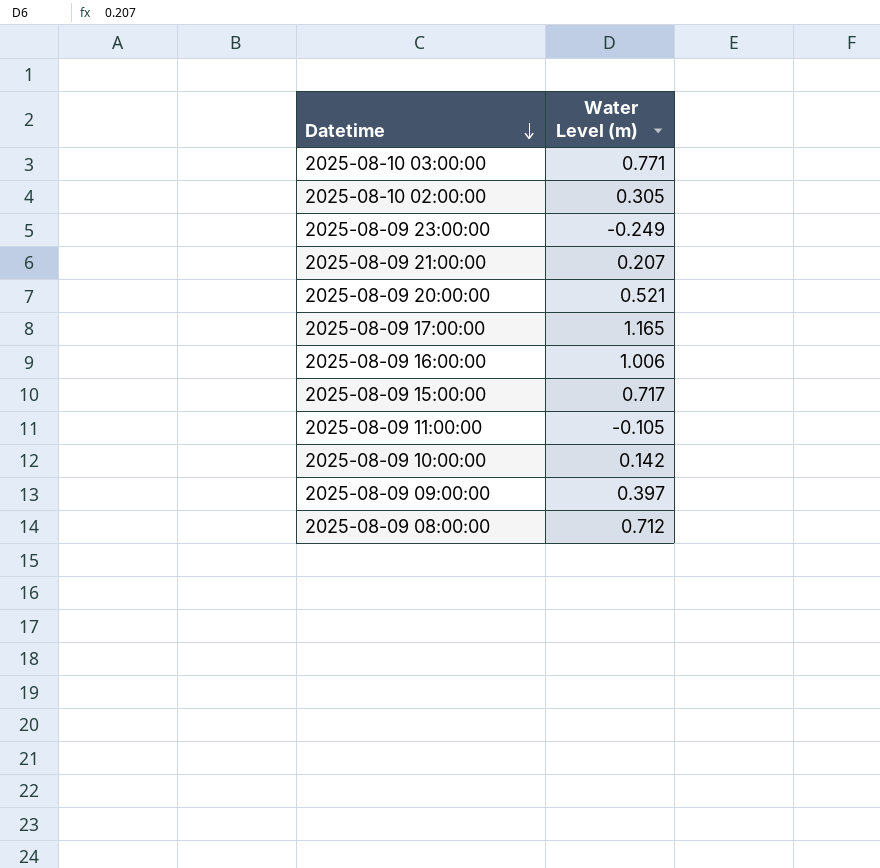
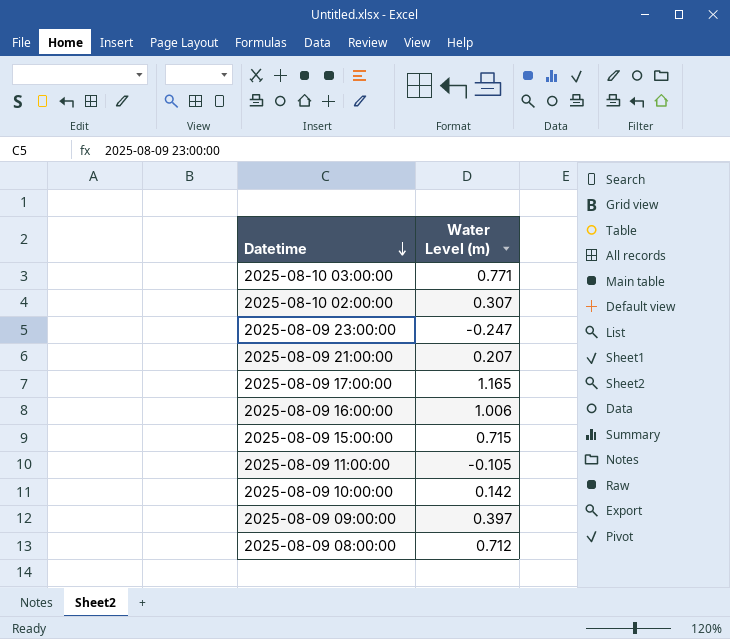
row 2025-08-09 20:00:00: 0.521 -> none
2025-08-10 02:00:00 | Water Level (m): 0.305 -> 0.307
2025-08-09 23:00:00 | Water Level (m): -0.249 -> -0.247
2025-08-09 15:00:00 | Water Level (m): 0.717 -> 0.715

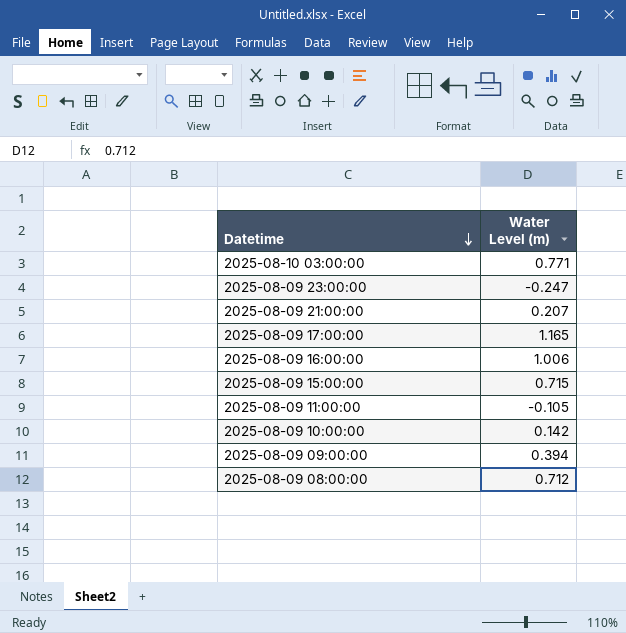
row 2025-08-10 02:00:00: 0.307 -> none
2025-08-09 09:00:00 | Water Level (m): 0.397 -> 0.394

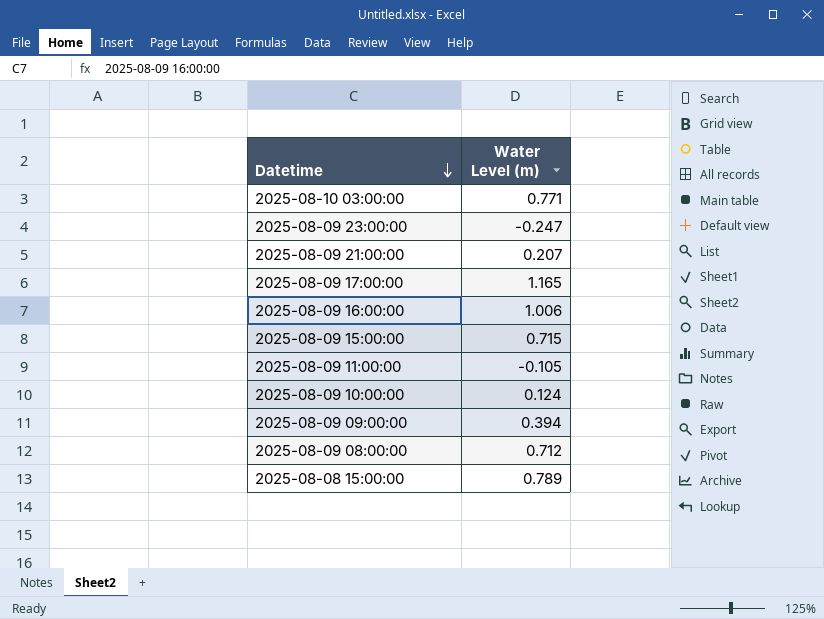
2025-08-09 10:00:00 | Water Level (m): 0.142 -> 0.124
row 2025-08-08 15:00:00: none -> 0.789

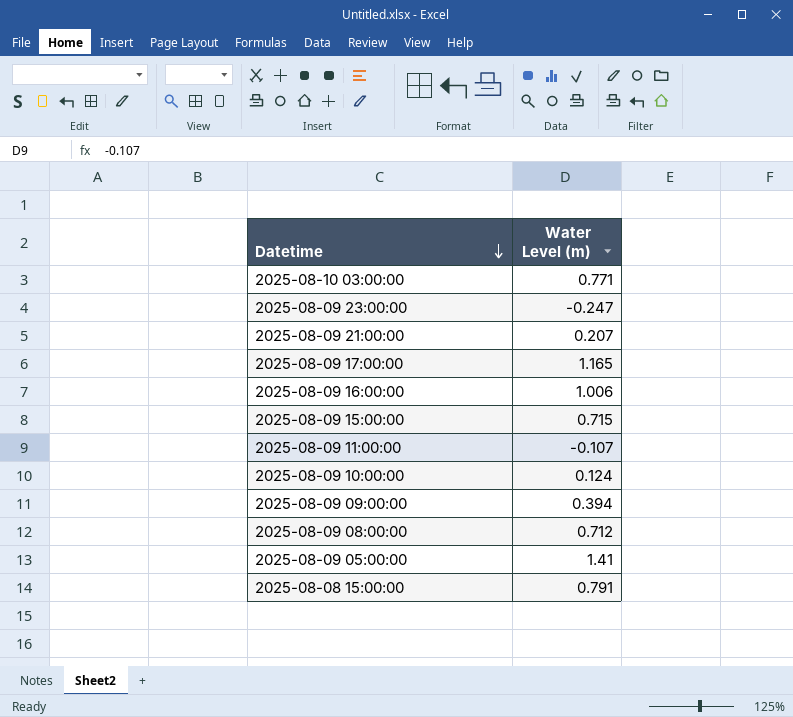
2025-08-09 11:00:00 | Water Level (m): -0.105 -> -0.107
row 2025-08-09 05:00:00: none -> 1.41
2025-08-08 15:00:00 | Water Level (m): 0.789 -> 0.791

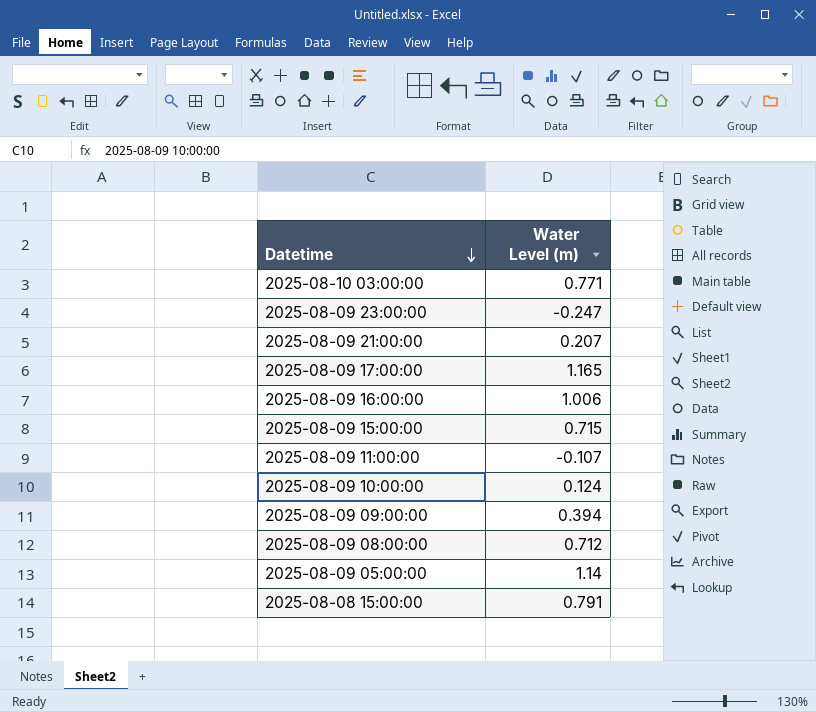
2025-08-09 05:00:00 | Water Level (m): 1.41 -> 1.14

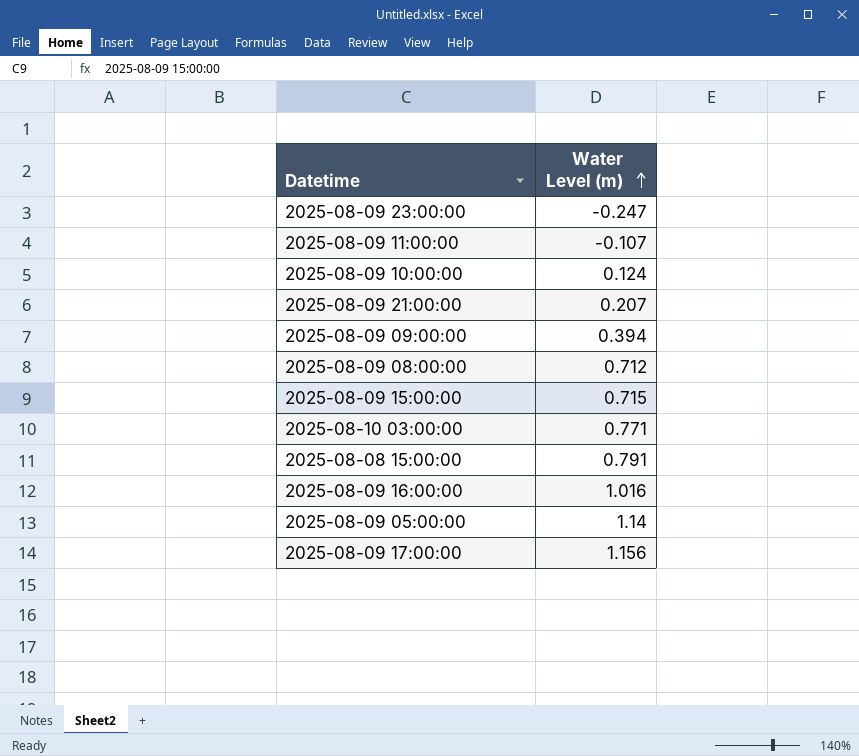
row order: Datetime descending -> Water Level (m) ascending
2025-08-09 16:00:00 | Water Level (m): 1.006 -> 1.016
2025-08-09 17:00:00 | Water Level (m): 1.165 -> 1.156

